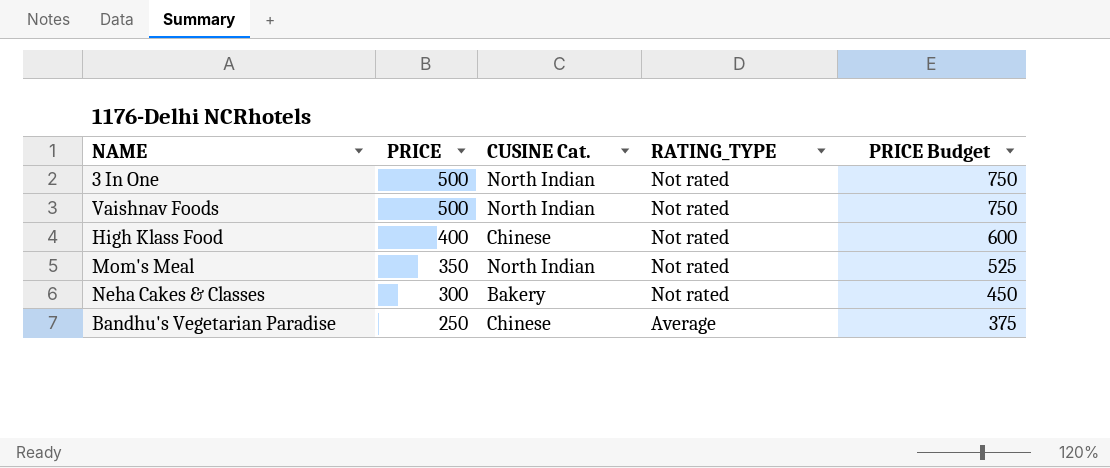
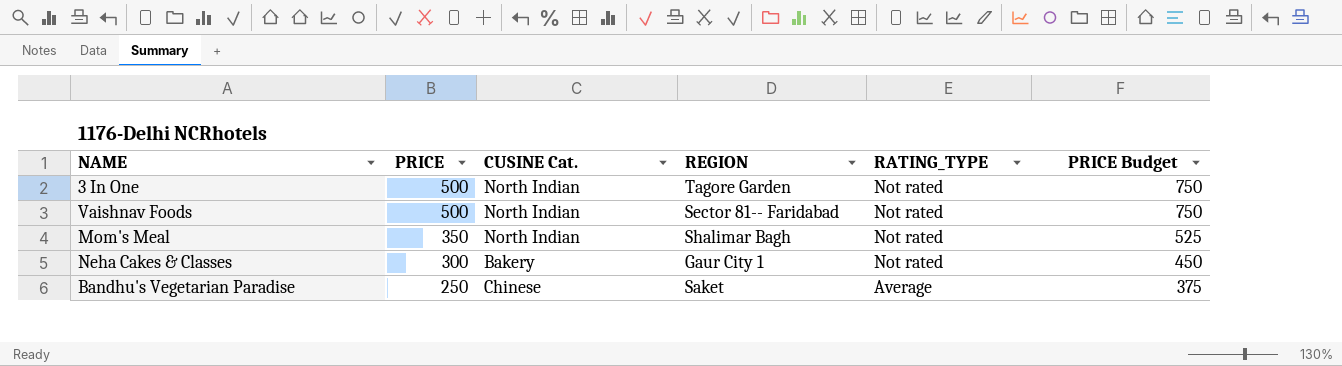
column REGION | position: none -> 4
row High Klass Food: 400 | Chinese | Not rated | 600 -> none

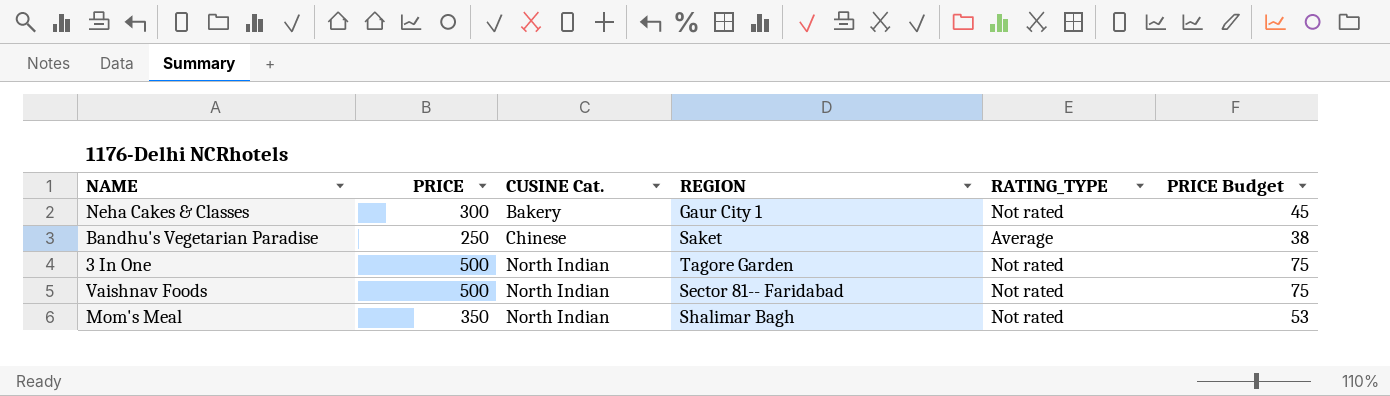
row order: PRICE descending -> CUSINE Cat. ascending
column PRICE Budget | formula: [PRICE] * 1.5 -> [PRICE] * 0.15

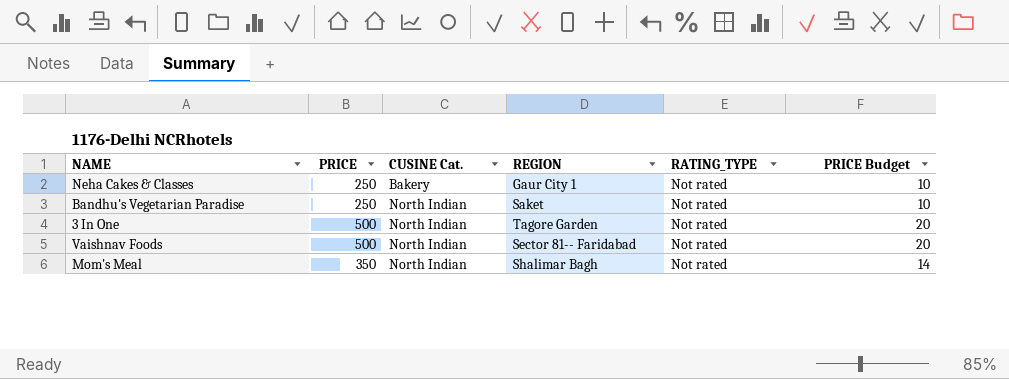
column PRICE Budget | formula: [PRICE] * 0.15 -> [PRICE] * 0.04
Neha Cakes & Classes | PRICE: 300 -> 250
Bandhu's Vegetarian Paradise | CUSINE Cat.: Chinese -> North Indian
Bandhu's Vegetarian Paradise | RATING_TYPE: Average -> Not rated

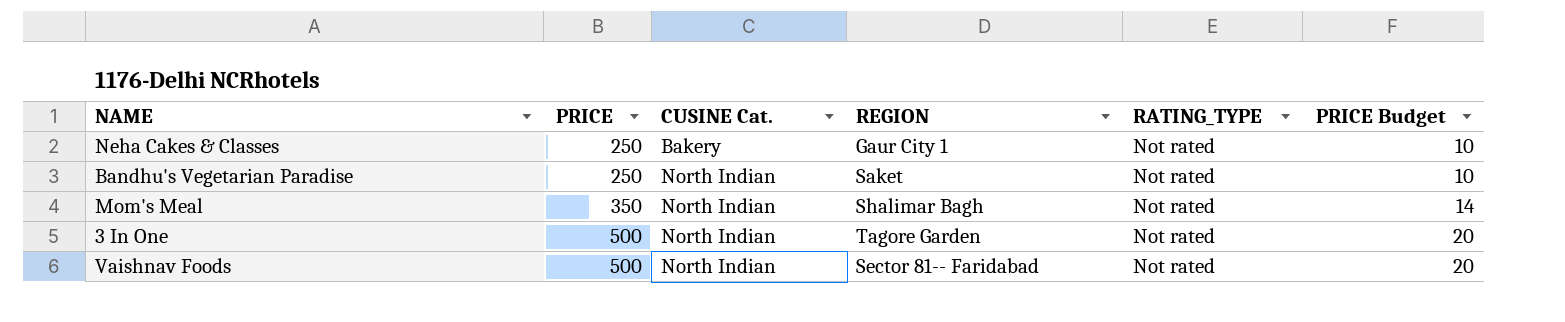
row order: CUSINE Cat. ascending -> PRICE ascending

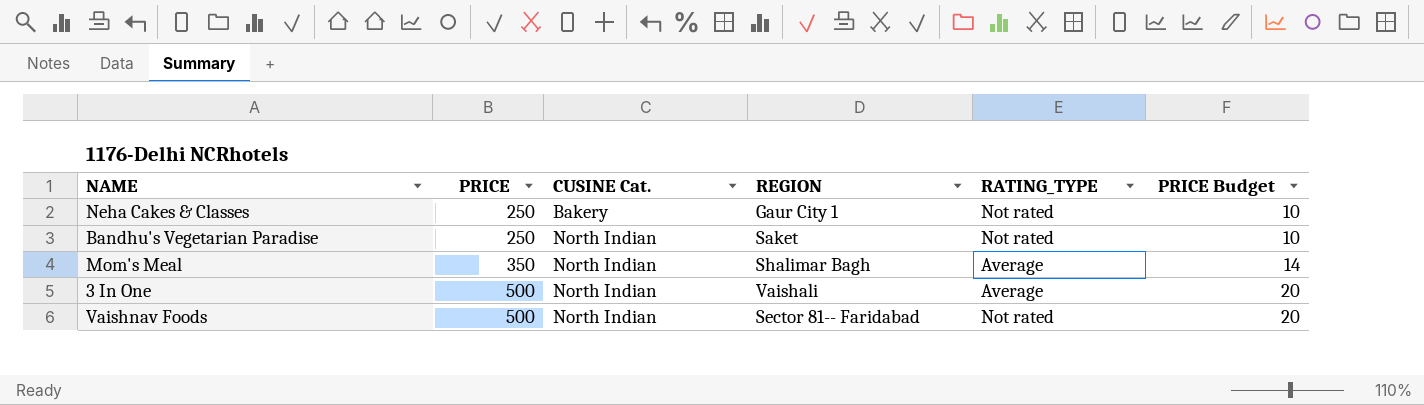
Mom's Meal | RATING_TYPE: Not rated -> Average
3 In One | REGION: Tagore Garden -> Vaishali
3 In One | RATING_TYPE: Not rated -> Average

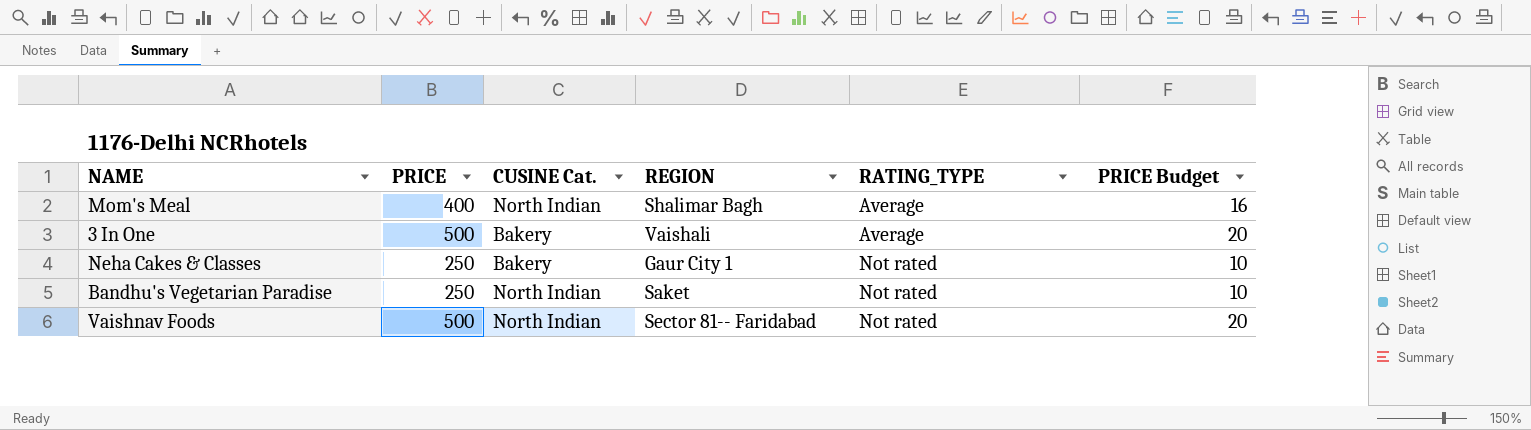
row order: PRICE ascending -> RATING_TYPE ascending
Mom's Meal | PRICE: 350 -> 400
Mom's Meal | PRICE Budget: 14 -> 16
3 In One | CUSINE Cat.: North Indian -> Bakery

